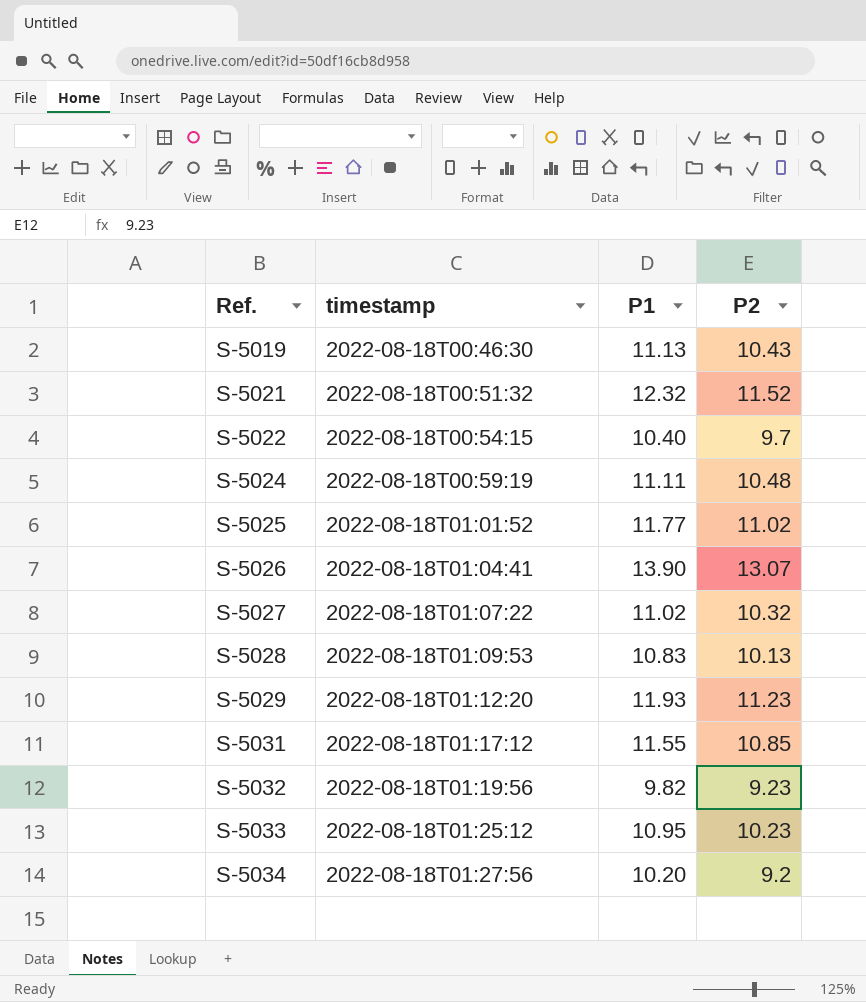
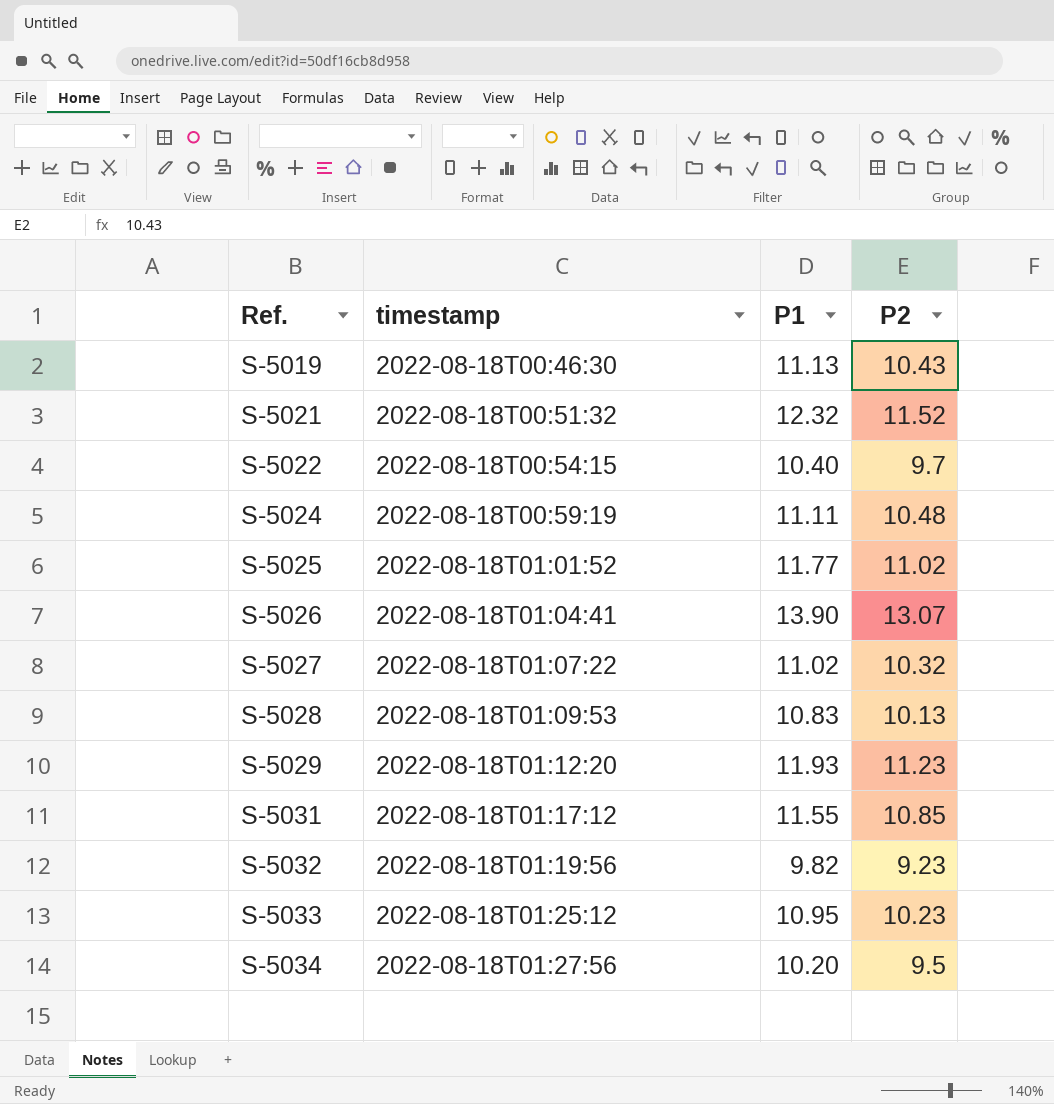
S-5034 | P2: 9.2 -> 9.5

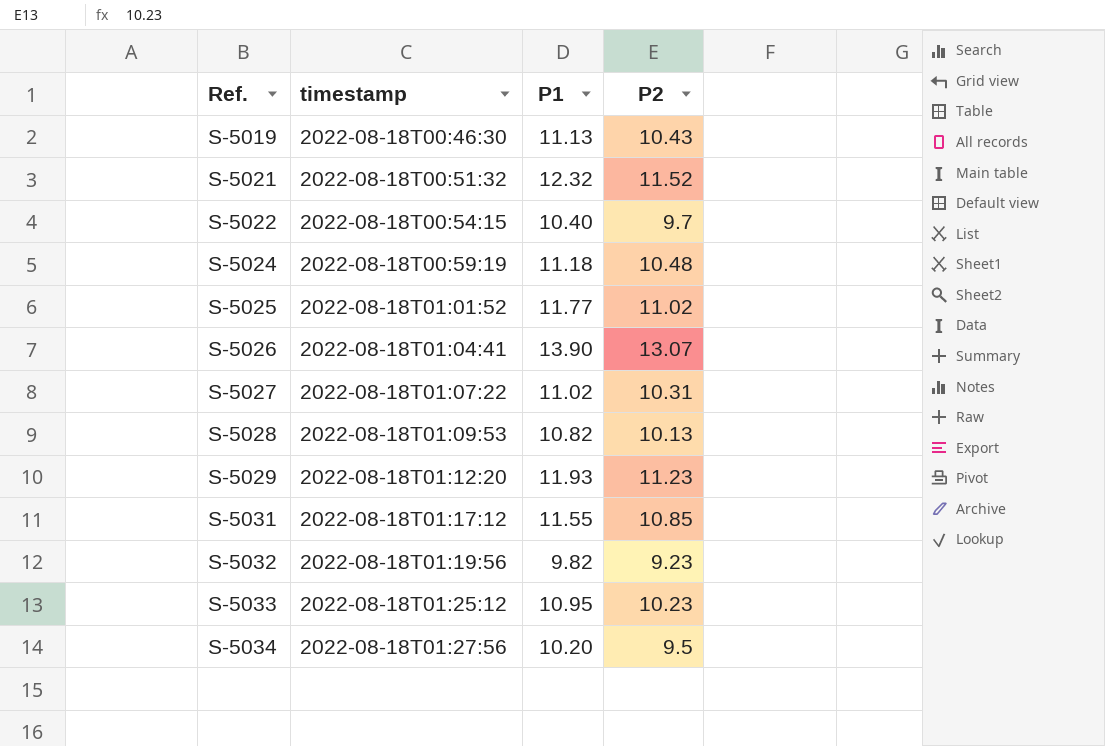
S-5024 | P1: 11.11 -> 11.18
S-5027 | P2: 10.32 -> 10.31
S-5028 | P1: 10.83 -> 10.82

